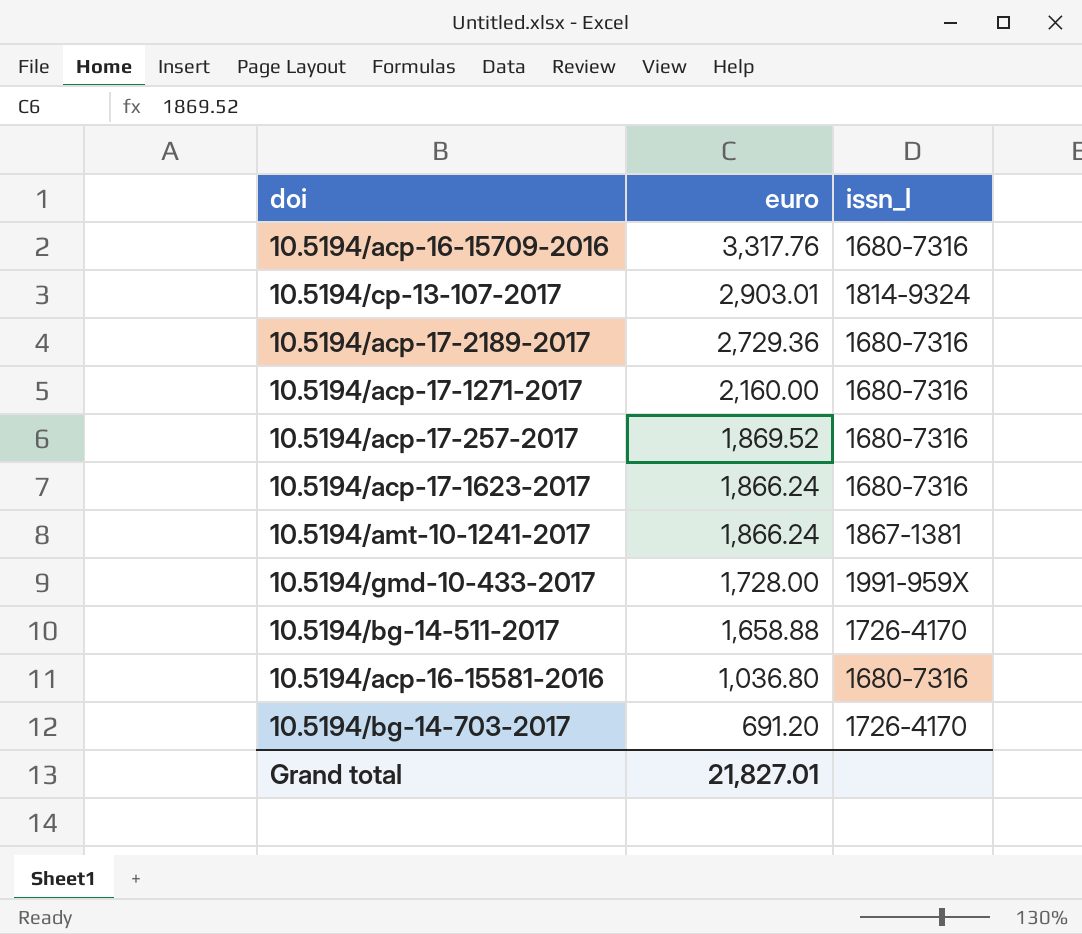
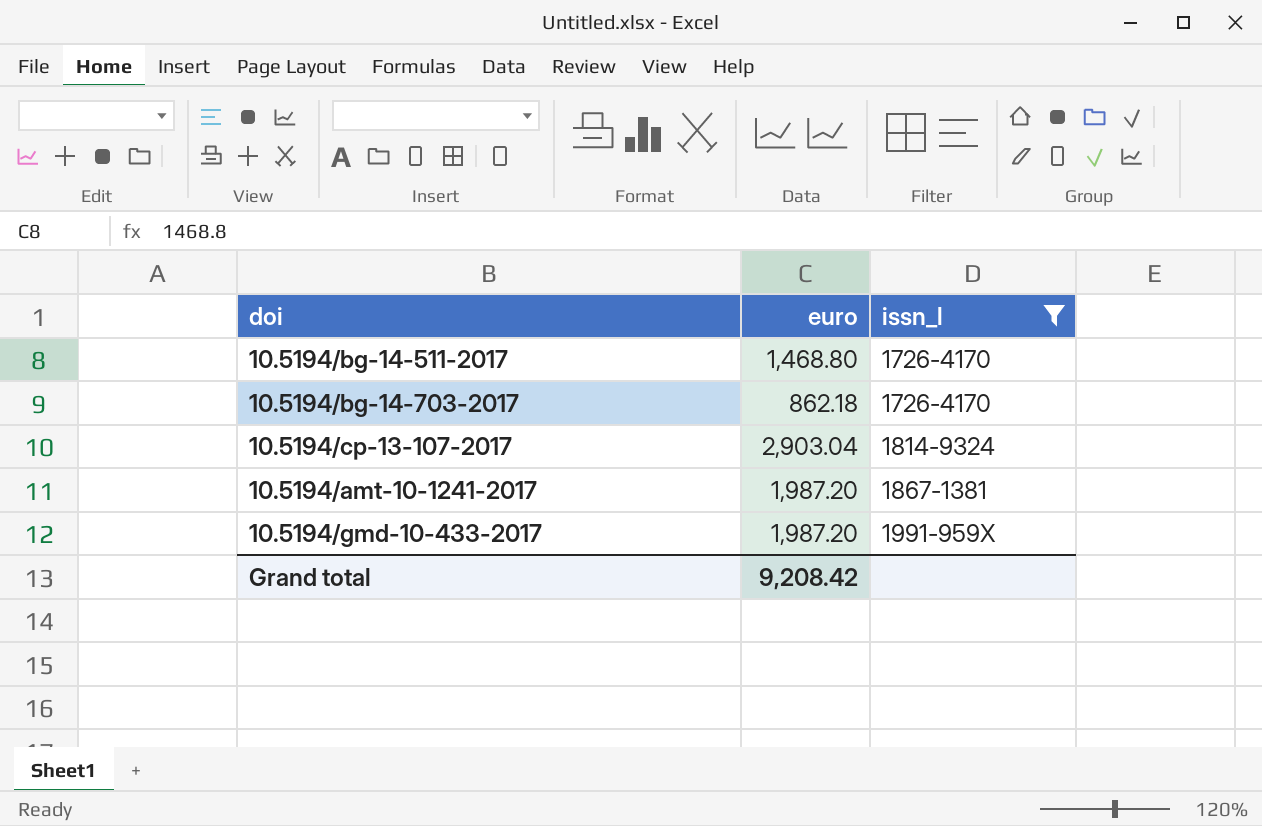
filter: none -> issn_l != 1680-7316
row order: euro descending -> issn_l ascending
10.5194/bg-14-511-2017 | euro: 1,658.88 -> 1,468.80
10.5194/bg-14-703-2017 | euro: 691.20 -> 862.18
10.5194/cp-13-107-2017 | euro: 2,903.01 -> 2,903.04
10.5194/amt-10-1241-2017 | euro: 1,866.24 -> 1,987.20
10.5194/gmd-10-433-2017 | euro: 1,728.00 -> 1,987.20
Grand total | euro: 21,827.01 -> 9,208.42

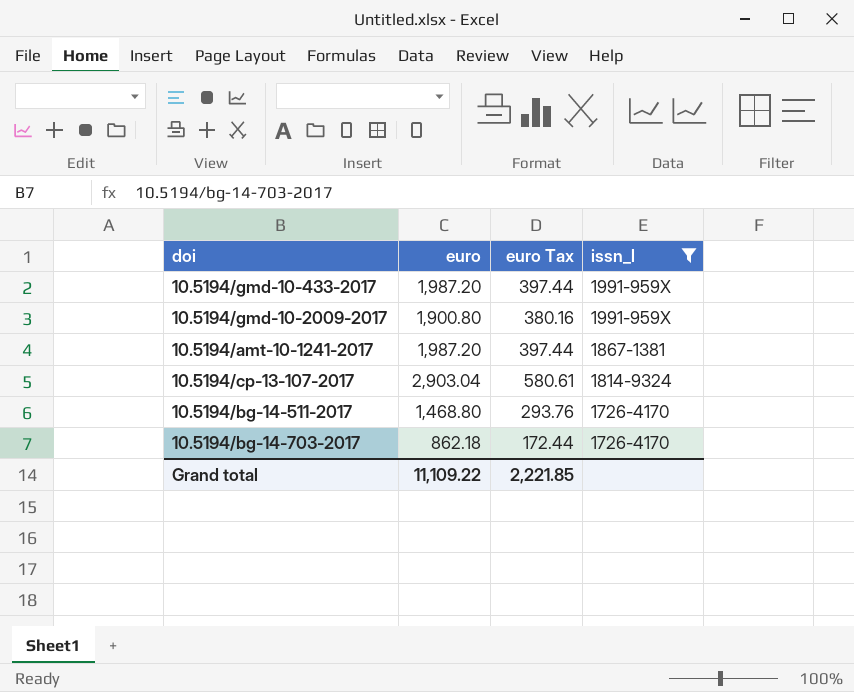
row order: issn_l ascending -> issn_l descending
column euro Tax | formula: none -> [euro] * 0.2
row 10.5194/gmd-10-2009-2017: none -> 1,900.80 | 380.16 | 1991-959X
Grand total | euro: 9,208.42 -> 11,109.22

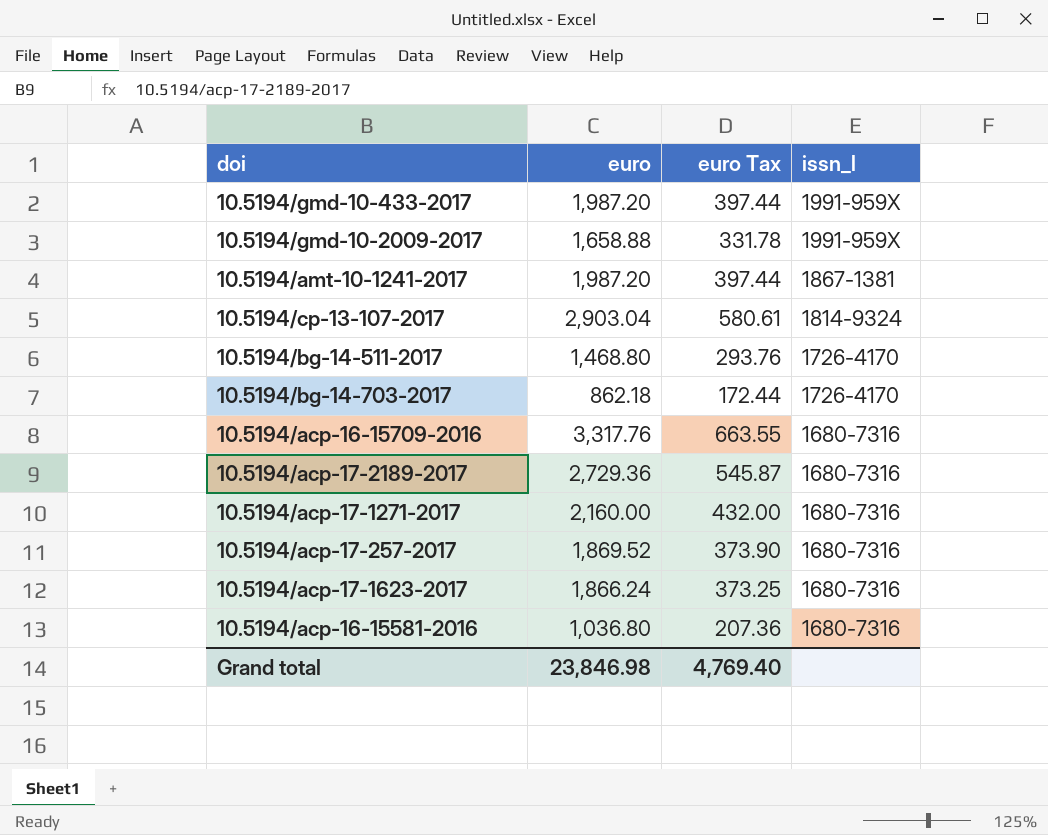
filter: issn_l != 1680-7316 -> none
10.5194/gmd-10-2009-2017 | euro: 1,900.80 -> 1,658.88
10.5194/gmd-10-2009-2017 | euro Tax: 380.16 -> 331.78
Grand total | euro: 11,109.22 -> 23,846.98
Grand total | euro Tax: 2,221.85 -> 4,769.40

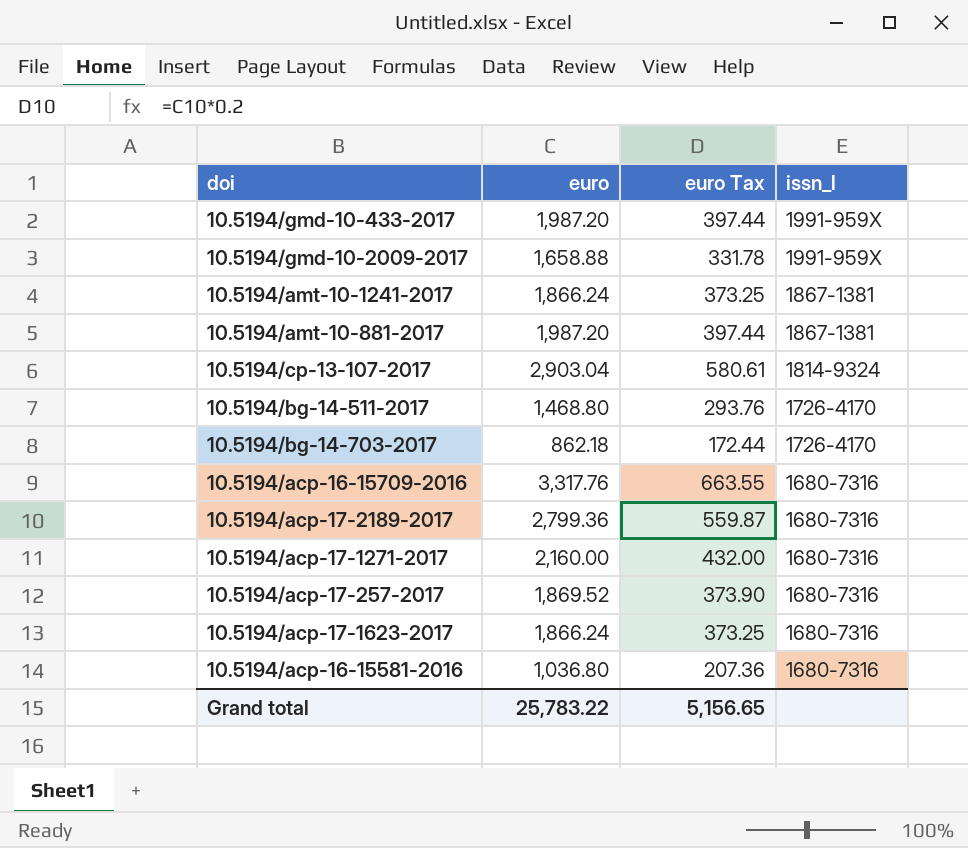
10.5194/amt-10-1241-2017 | euro: 1,987.20 -> 1,866.24
10.5194/amt-10-1241-2017 | euro Tax: 397.44 -> 373.25
row 10.5194/amt-10-881-2017: none -> 1,987.20 | 397.44 | 1867-1381
10.5194/acp-17-2189-2017 | euro: 2,729.36 -> 2,799.36
10.5194/acp-17-2189-2017 | euro Tax: 545.87 -> 559.87
Grand total | euro: 23,846.98 -> 25,783.22
Grand total | euro Tax: 4,769.40 -> 5,156.65

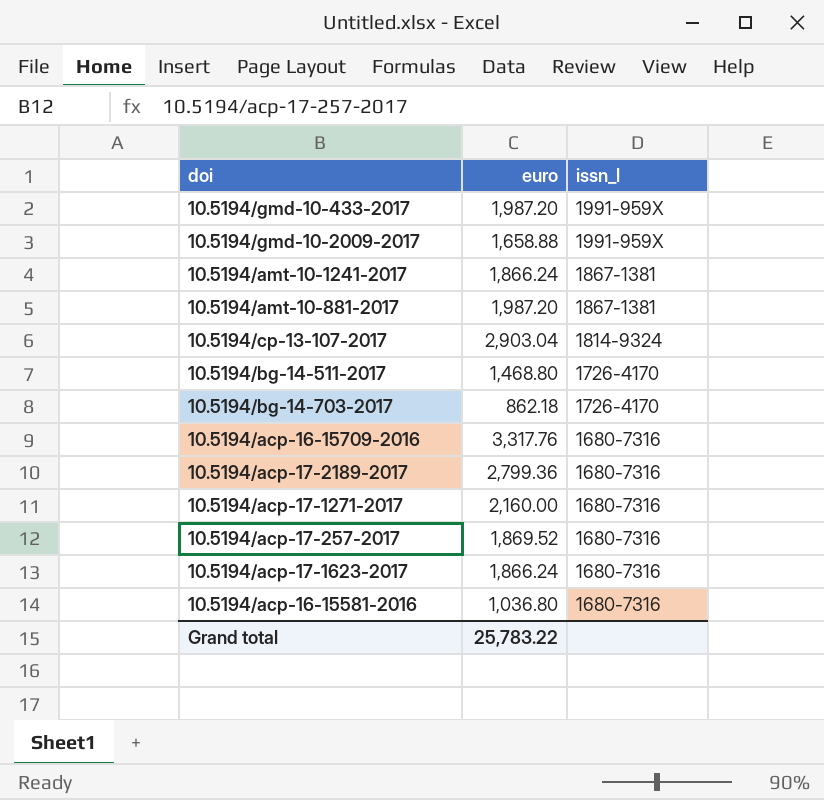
column euro Tax | formula: [euro] * 0.2 -> none

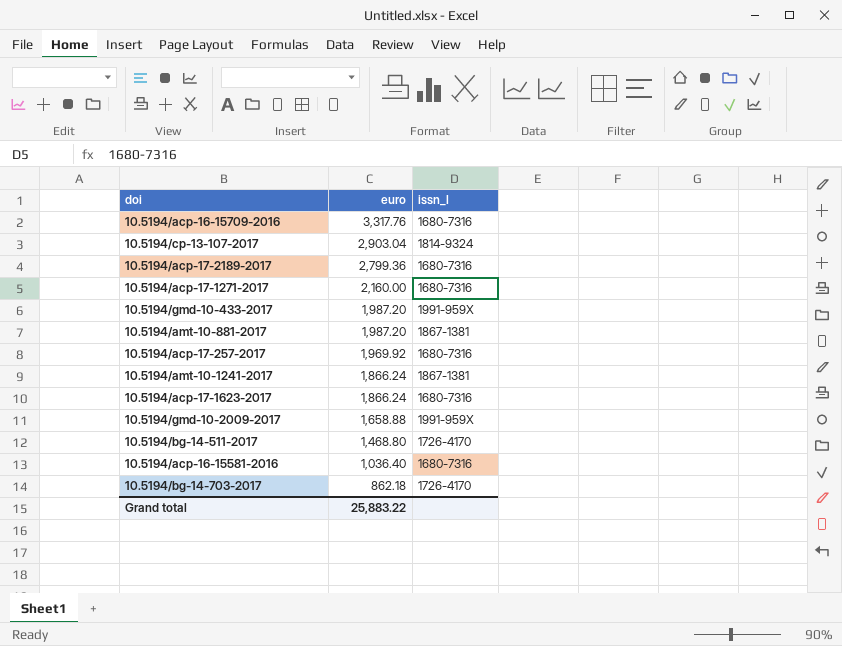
row order: issn_l descending -> euro descending
10.5194/acp-17-257-2017 | euro: 1,869.52 -> 1,969.92
10.5194/acp-16-15581-2016 | euro: 1,036.80 -> 1,036.40
Grand total | euro: 25,783.22 -> 25,883.22

